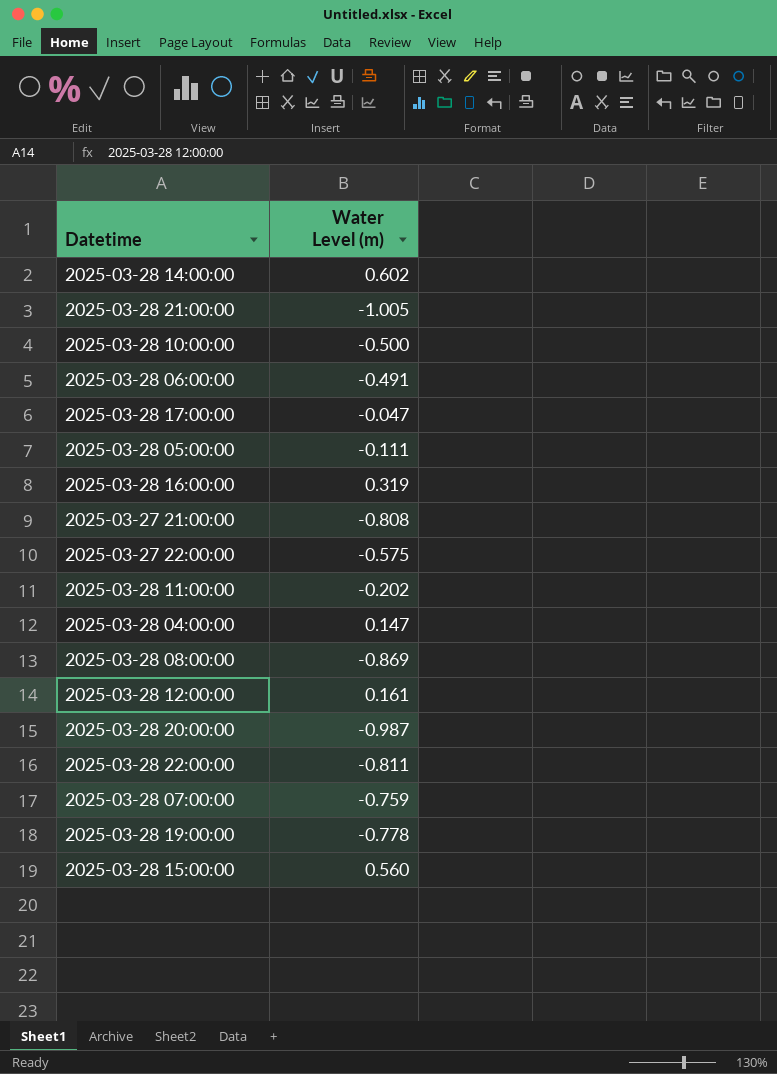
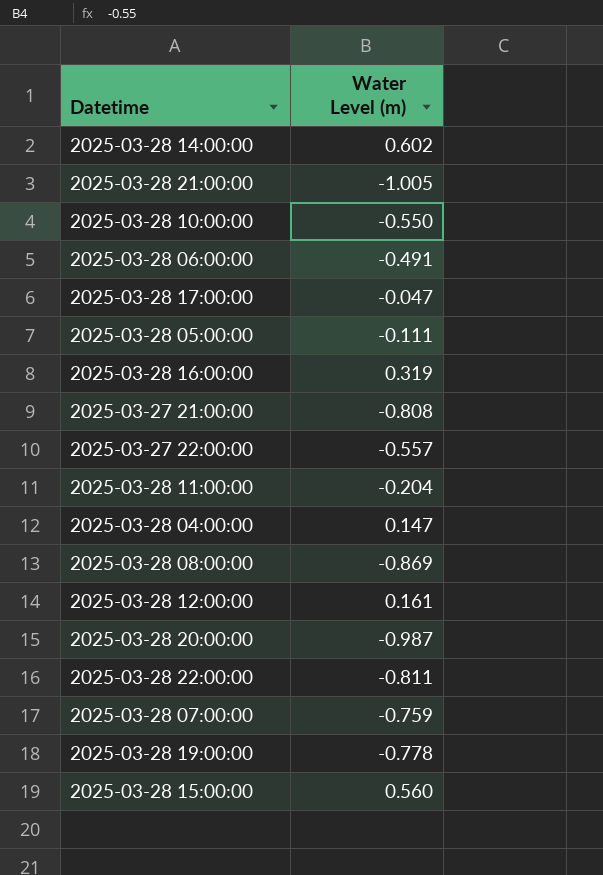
2025-03-28 10:00:00 | Water Level (m): -0.500 -> -0.550
2025-03-27 22:00:00 | Water Level (m): -0.575 -> -0.557
2025-03-28 11:00:00 | Water Level (m): -0.202 -> -0.204

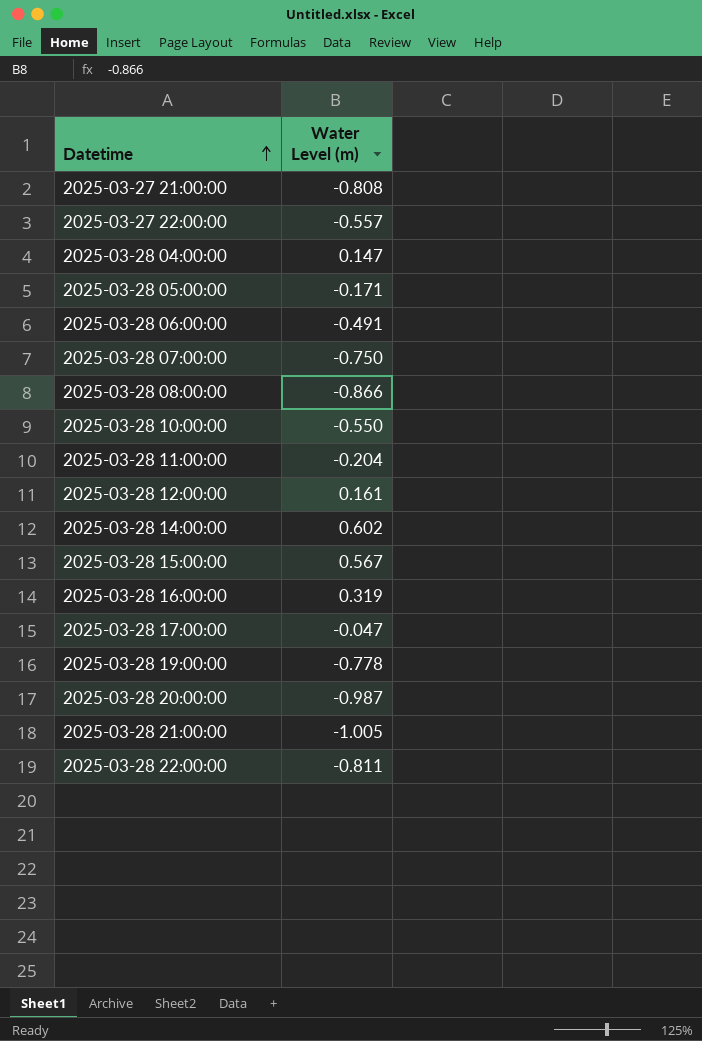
row order: none -> Datetime ascending
2025-03-28 05:00:00 | Water Level (m): -0.111 -> -0.171
2025-03-28 07:00:00 | Water Level (m): -0.759 -> -0.750
2025-03-28 08:00:00 | Water Level (m): -0.869 -> -0.866
2025-03-28 15:00:00 | Water Level (m): 0.560 -> 0.567

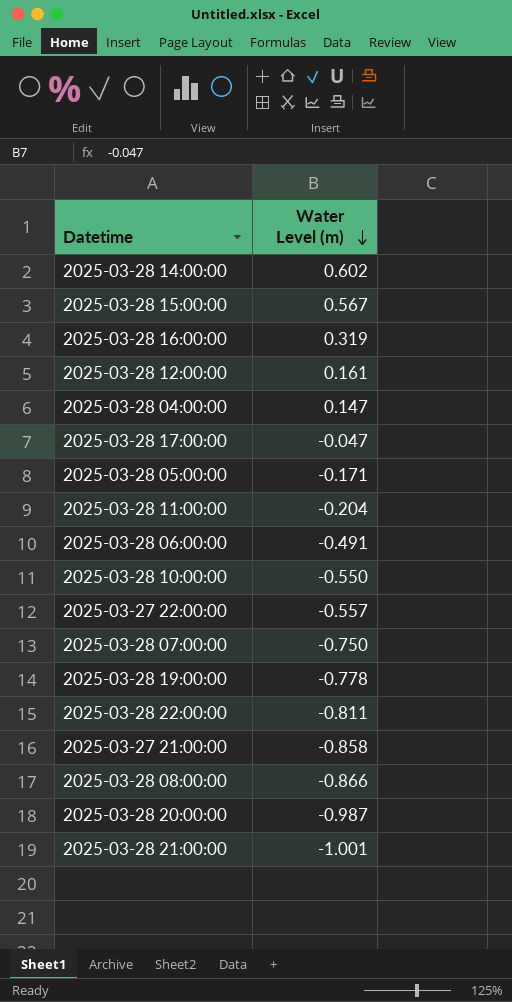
row order: Datetime ascending -> Water Level (m) descending
2025-03-27 21:00:00 | Water Level (m): -0.808 -> -0.858
2025-03-28 21:00:00 | Water Level (m): -1.005 -> -1.001

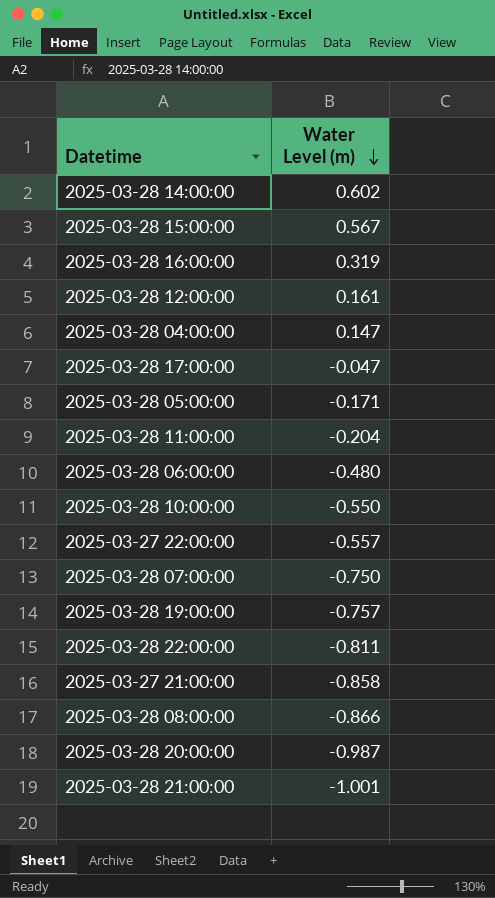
2025-03-28 06:00:00 | Water Level (m): -0.491 -> -0.480
2025-03-28 19:00:00 | Water Level (m): -0.778 -> -0.757

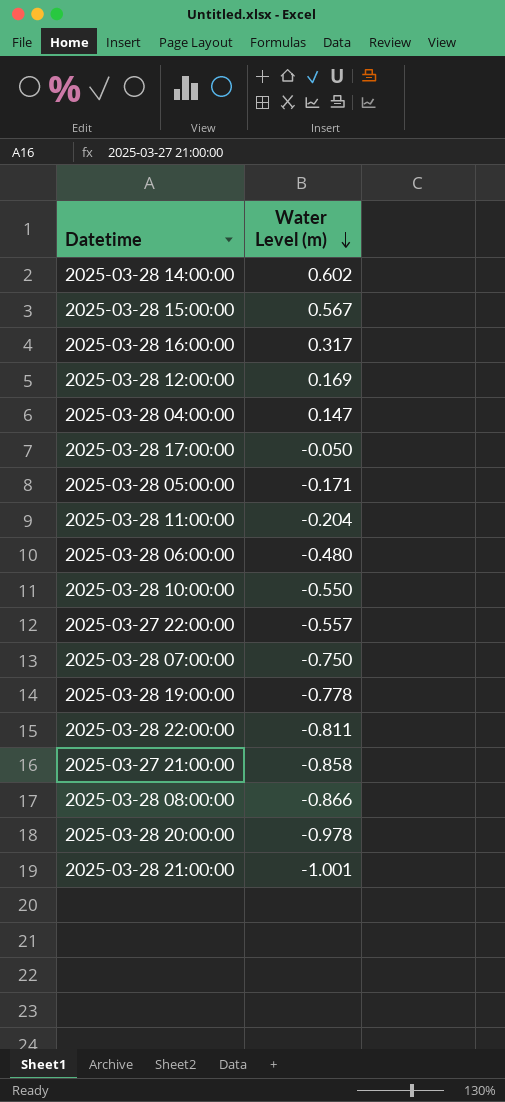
2025-03-28 16:00:00 | Water Level (m): 0.319 -> 0.317
2025-03-28 12:00:00 | Water Level (m): 0.161 -> 0.169
2025-03-28 17:00:00 | Water Level (m): -0.047 -> -0.050
2025-03-28 19:00:00 | Water Level (m): -0.757 -> -0.778
2025-03-28 20:00:00 | Water Level (m): -0.987 -> -0.978

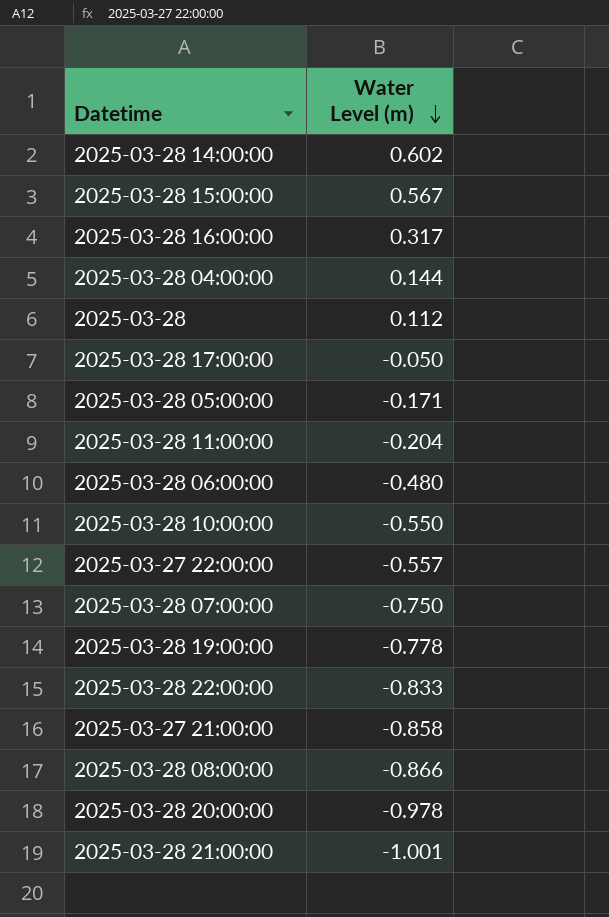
row 2025-03-28 12:00:00: 0.169 -> none
2025-03-28 04:00:00 | Water Level (m): 0.147 -> 0.144
row 2025-03-28: none -> 0.112
2025-03-28 22:00:00 | Water Level (m): -0.811 -> -0.833

